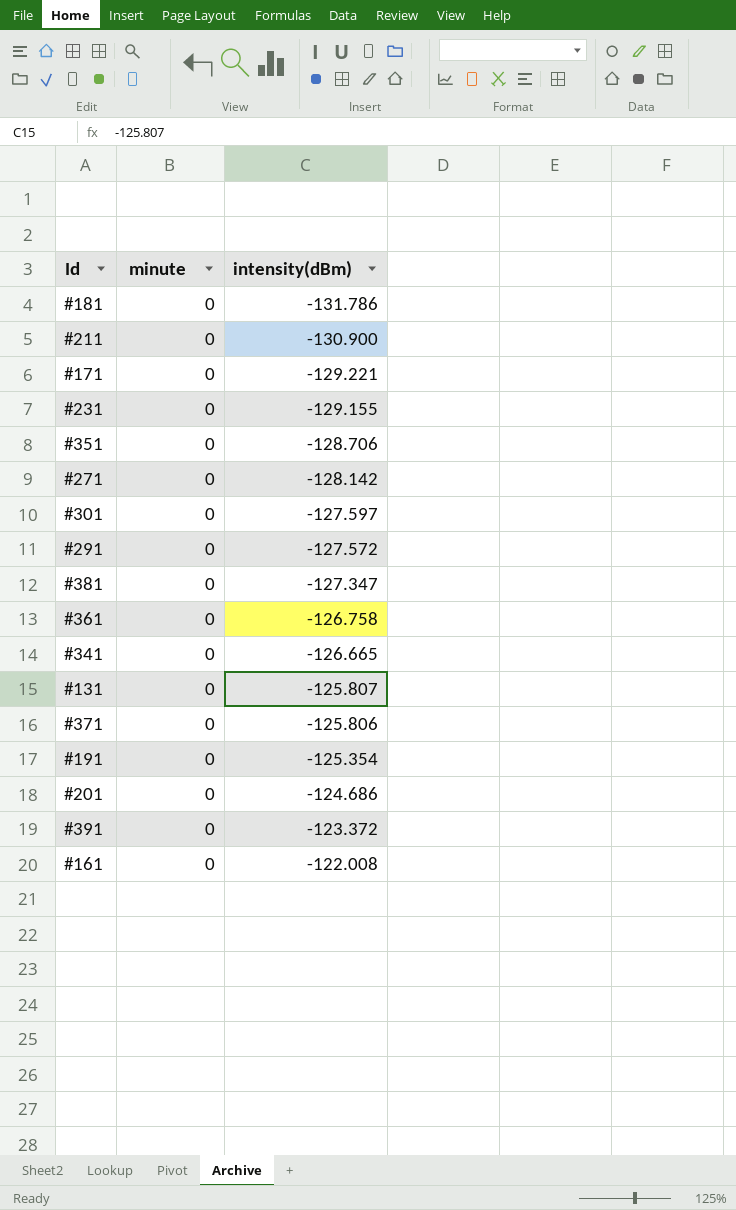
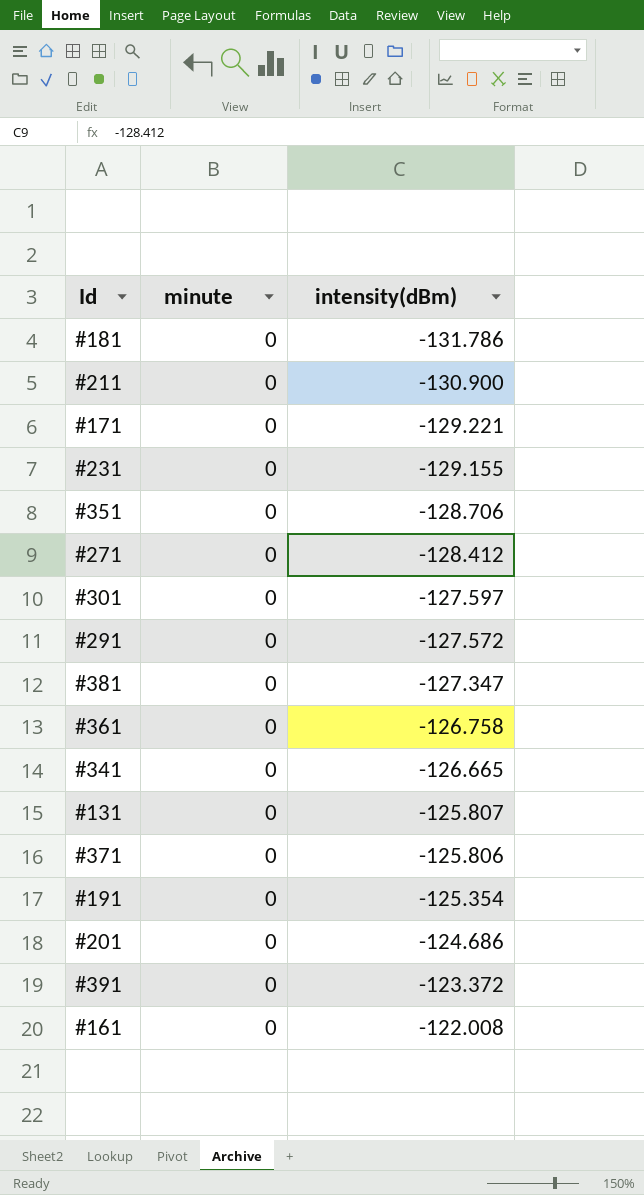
#271 | intensity(dBm): -128.142 -> -128.412

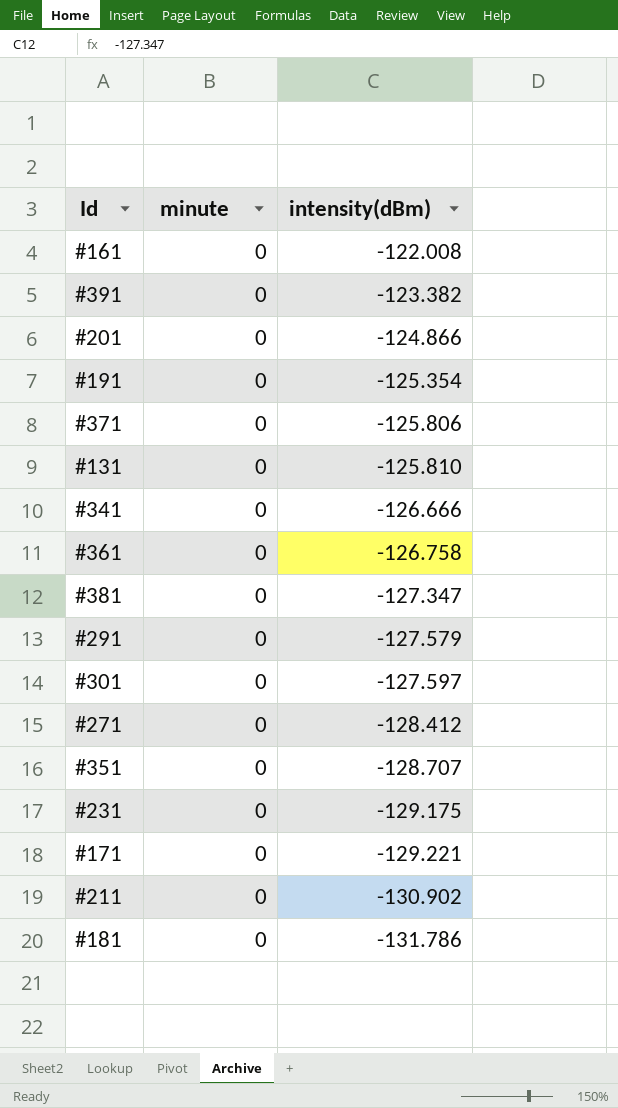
row order: intensity(dBm) ascending -> intensity(dBm) descending
#391 | intensity(dBm): -123.372 -> -123.382
#201 | intensity(dBm): -124.686 -> -124.866
#131 | intensity(dBm): -125.807 -> -125.810
#341 | intensity(dBm): -126.665 -> -126.666
#291 | intensity(dBm): -127.572 -> -127.579
#351 | intensity(dBm): -128.706 -> -128.707
#231 | intensity(dBm): -129.155 -> -129.175
#211 | intensity(dBm): -130.900 -> -130.902

